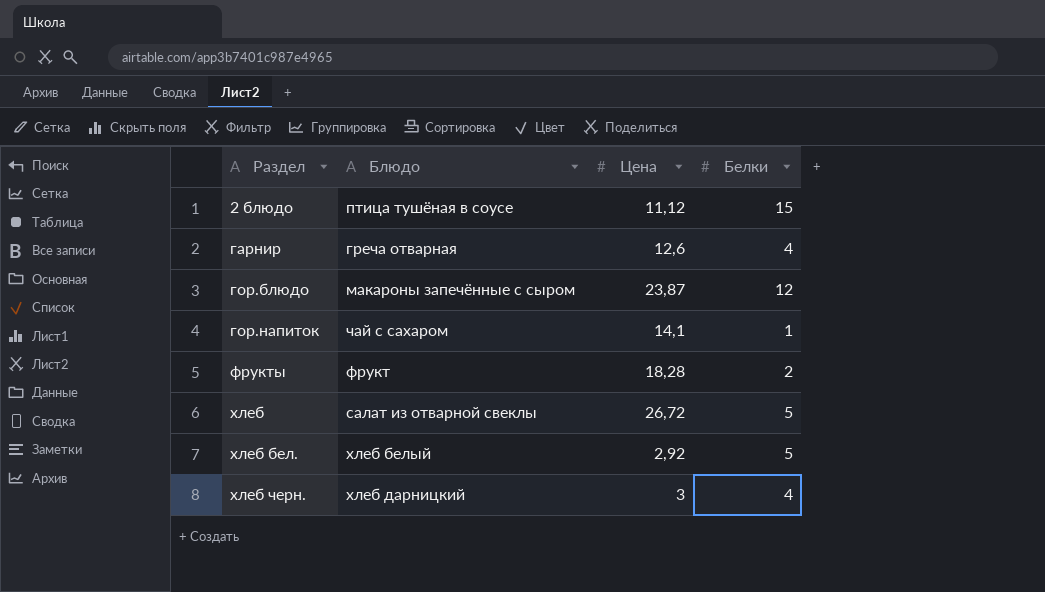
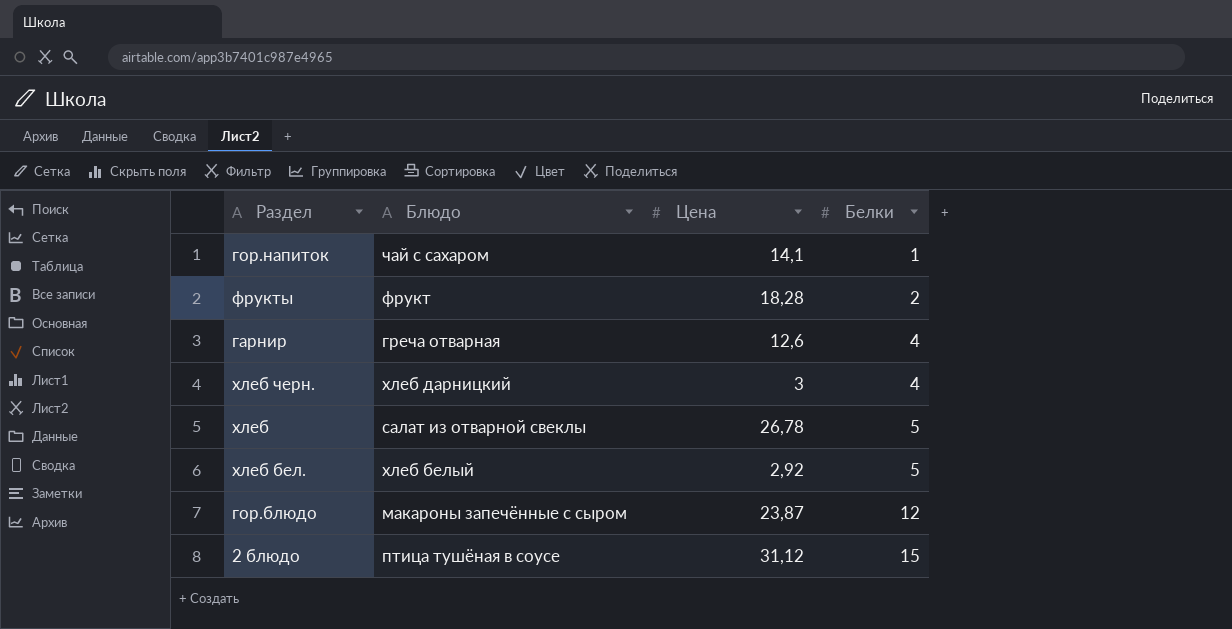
row order: Раздел ascending -> Белки ascending
хлеб | Цена: 26,72 -> 26,78
2 блюдо | Цена: 11,12 -> 31,12

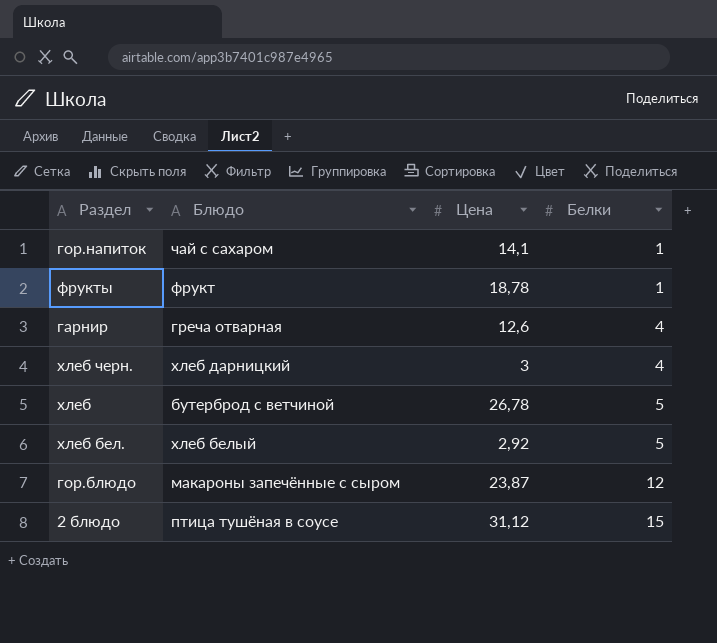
фрукты | Цена: 18,28 -> 18,78
фрукты | Белки: 2 -> 1
хлеб | Блюдо: салат из отварной свеклы -> бутерброд с ветчиной

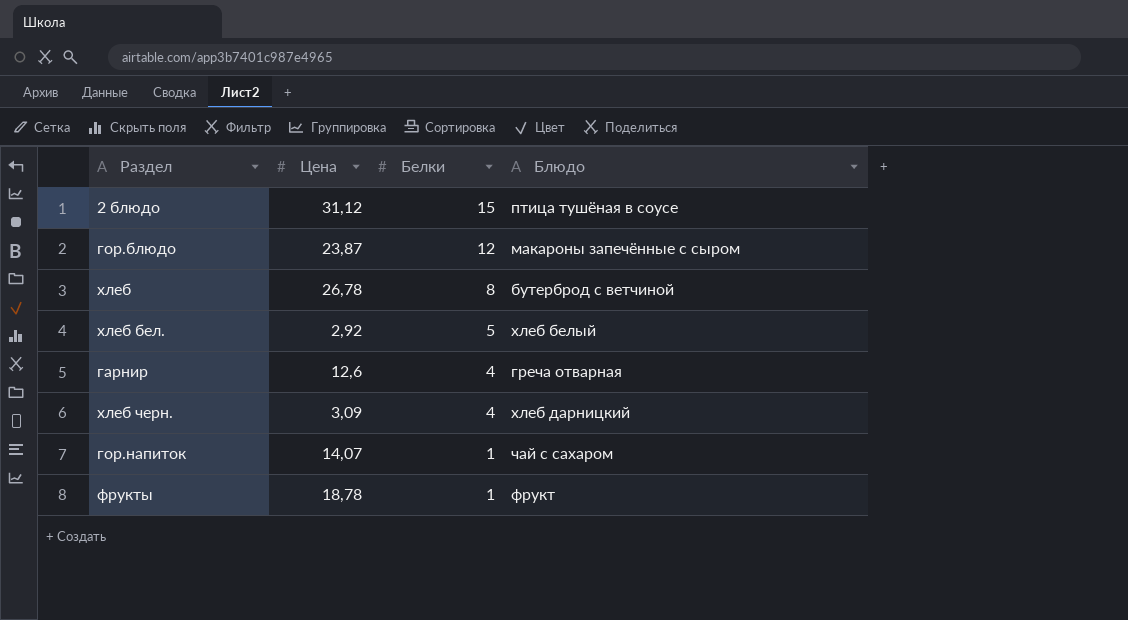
row order: Белки ascending -> Белки descending
column Блюдо | position: 2 -> 4
хлеб | Белки: 5 -> 8
хлеб черн. | Цена: 3 -> 3,09
гор.напиток | Цена: 14,1 -> 14,07

